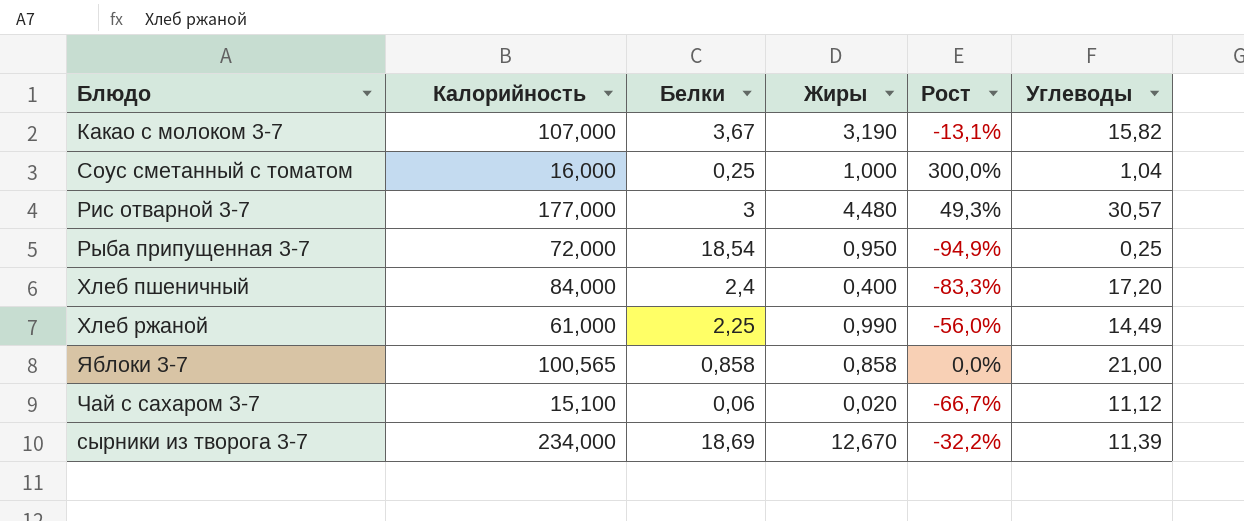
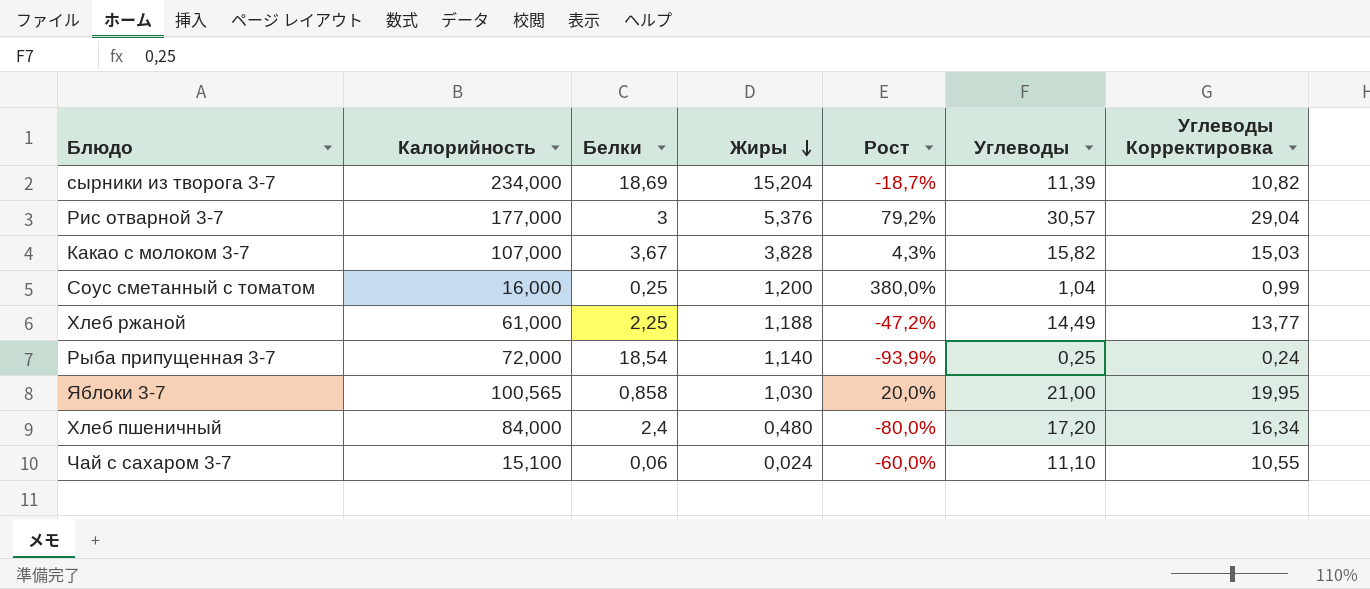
row order: none -> Жиры descending
column Углеводы Корректировка | formula: none -> [Углеводы] * 0,95
сырники из творога 3-7 | Жиры: 12,670 -> 15,204
сырники из творога 3-7 | Рост: -32,2% -> -18,7%
Рис отварной 3-7 | Жиры: 4,480 -> 5,376
Рис отварной 3-7 | Рост: 49,3% -> 79,2%
Какао с молоком 3-7 | Жиры: 3,190 -> 3,828
Какао с молоком 3-7 | Рост: -13,1% -> 4,3%
Соус сметанный с томатом | Жиры: 1,000 -> 1,200
Соус сметанный с томатом | Рост: 300,0% -> 380,0%
Хлеб ржаной | Жиры: 0,990 -> 1,188
Хлеб ржаной | Рост: -56,0% -> -47,2%
Рыба припущенная 3-7 | Жиры: 0,950 -> 1,140
Рыба припущенная 3-7 | Рост: -94,9% -> -93,9%
Яблоки 3-7 | Жиры: 0,858 -> 1,030
Яблоки 3-7 | Рост: 0,0% -> 20,0%
Хлеб пшеничный | Жиры: 0,400 -> 0,480
Хлеб пшеничный | Рост: -83,3% -> -80,0%
Чай с сахаром 3-7 | Жиры: 0,020 -> 0,024
Чай с сахаром 3-7 | Рост: -66,7% -> -60,0%
Чай с сахаром 3-7 | Углеводы: 11,12 -> 11,10

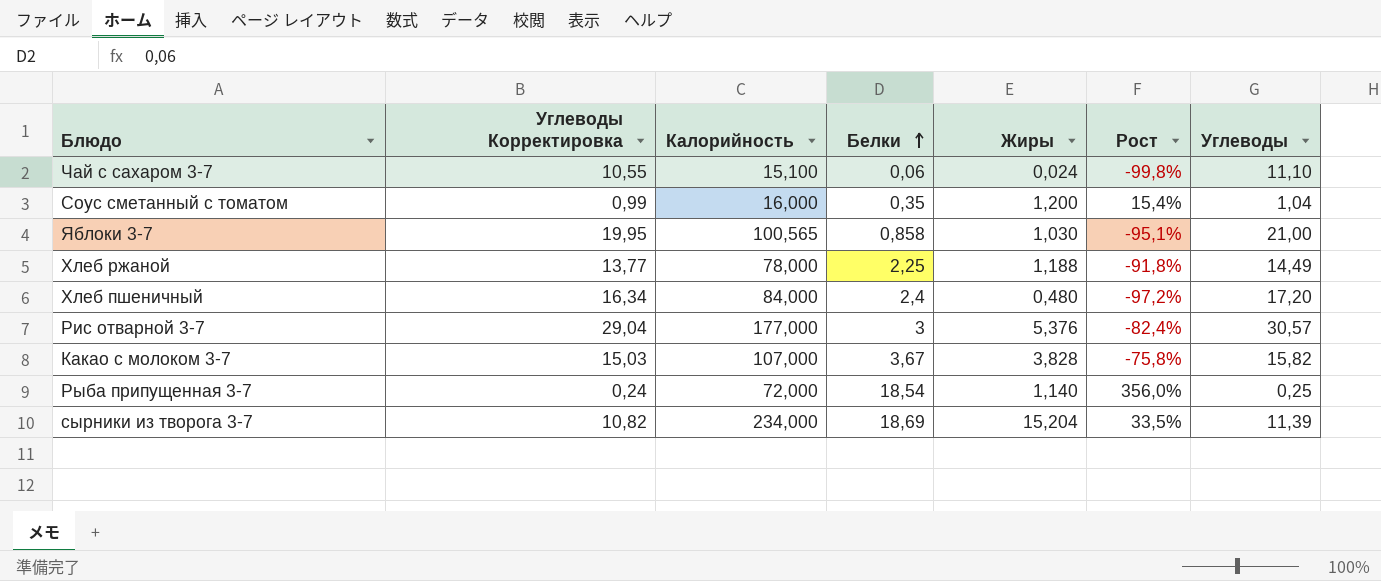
row order: Жиры descending -> Белки ascending
column Углеводы Корректировка | position: 7 -> 2
column Рост | formula: ([Жиры] - [Белки]) / [Белки] -> ([Жиры] - [Углеводы]) / [Углеводы]
Соус сметанный с томатом | Белки: 0,25 -> 0,35
Хлеб ржаной | Калорийность: 61,000 -> 78,000

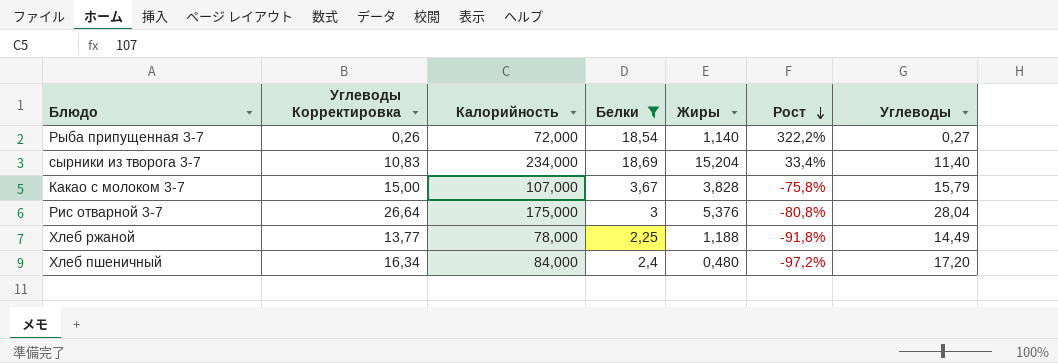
filter: none -> Белки >= 2,25
row order: Белки ascending -> Рост descending
Рыба припущенная 3-7 | Углеводы Корректировка: 0,24 -> 0,26
Рыба припущенная 3-7 | Рост: 356,0% -> 322,2%
Рыба припущенная 3-7 | Углеводы: 0,25 -> 0,27
сырники из творога 3-7 | Углеводы Корректировка: 10,82 -> 10,83
сырники из творога 3-7 | Рост: 33,5% -> 33,4%
сырники из творога 3-7 | Углеводы: 11,39 -> 11,40
Какао с молоком 3-7 | Углеводы Корректировка: 15,03 -> 15,00
Какао с молоком 3-7 | Углеводы: 15,82 -> 15,79
Рис отварной 3-7 | Углеводы Корректировка: 29,04 -> 26,64
Рис отварной 3-7 | Калорийность: 177,000 -> 175,000
Рис отварной 3-7 | Рост: -82,4% -> -80,8%
Рис отварной 3-7 | Углеводы: 30,57 -> 28,04

